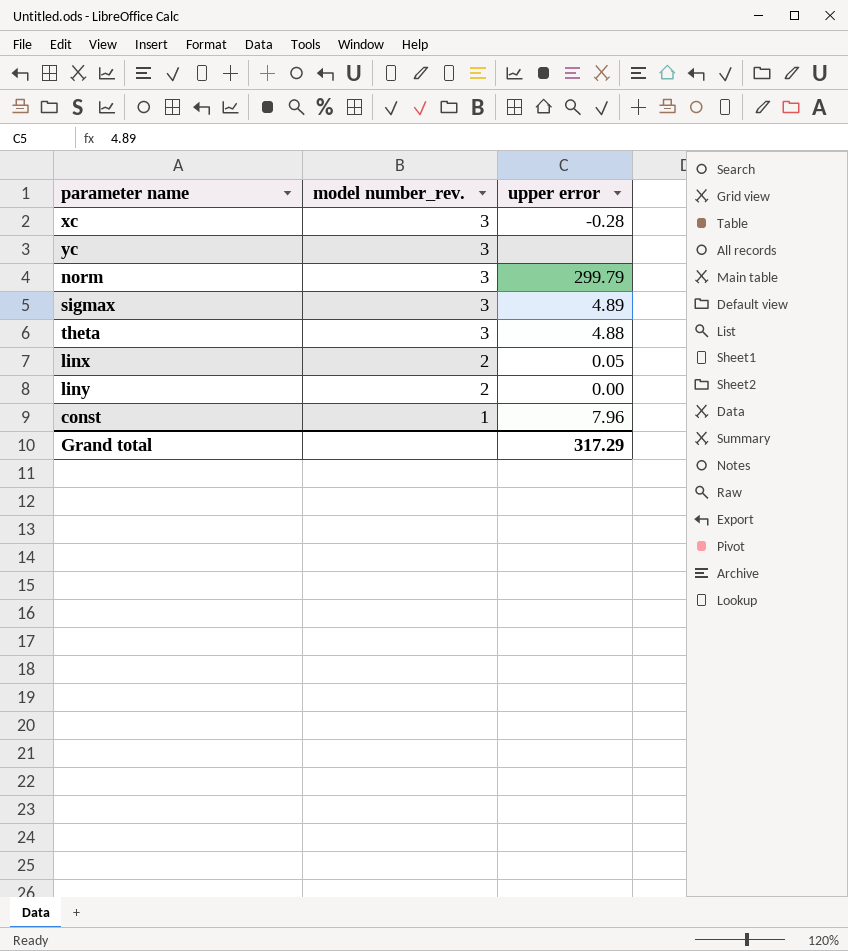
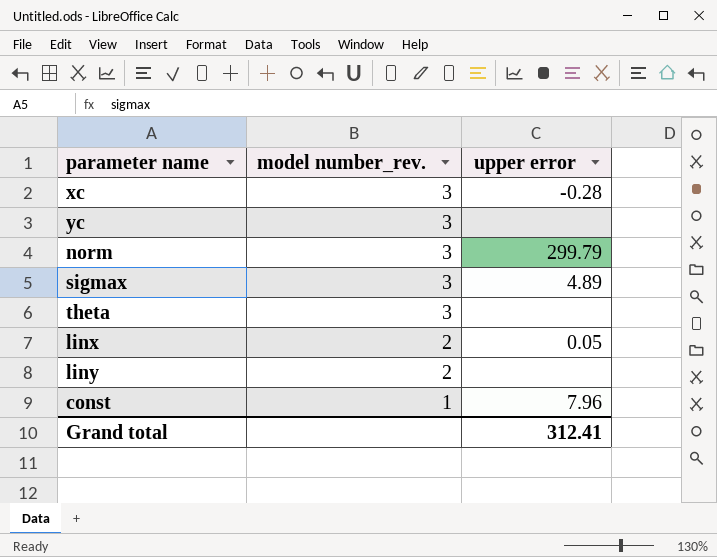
theta | upper error: 4.88 -> none
liny | upper error: 0.00 -> none
Grand total | upper error: 317.29 -> 312.41

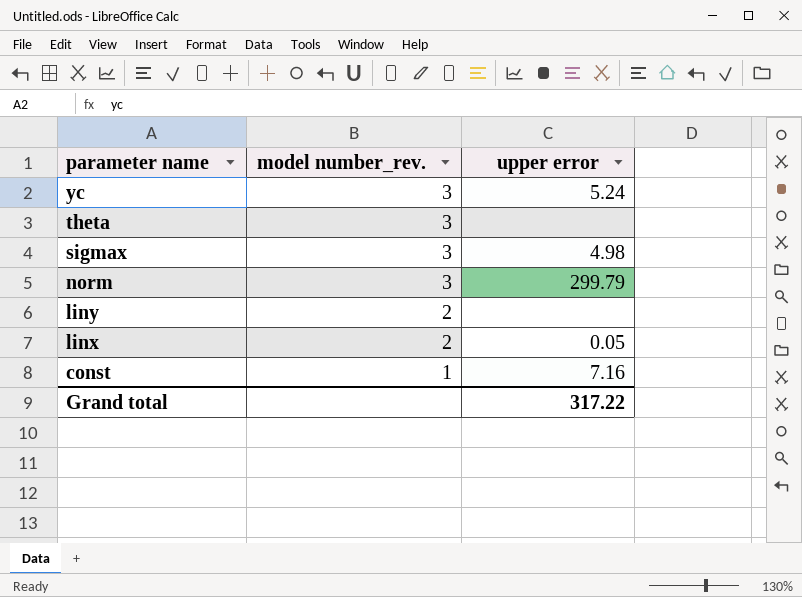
row order: model number_rev. descending -> parameter name descending
row xc: 3 | -0.28 -> none
yc | upper error: none -> 5.24
sigmax | upper error: 4.89 -> 4.98
const | upper error: 7.96 -> 7.16
Grand total | upper error: 312.41 -> 317.22

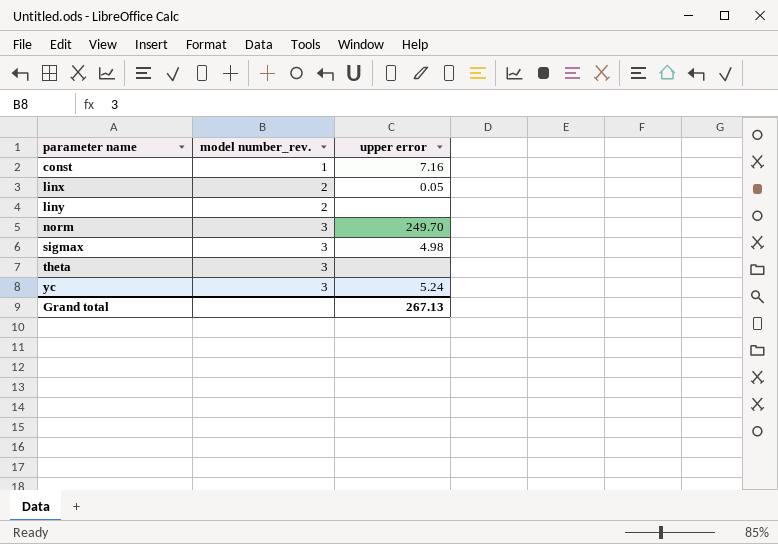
row order: parameter name descending -> parameter name ascending
norm | upper error: 299.79 -> 249.70
Grand total | upper error: 317.22 -> 267.13

